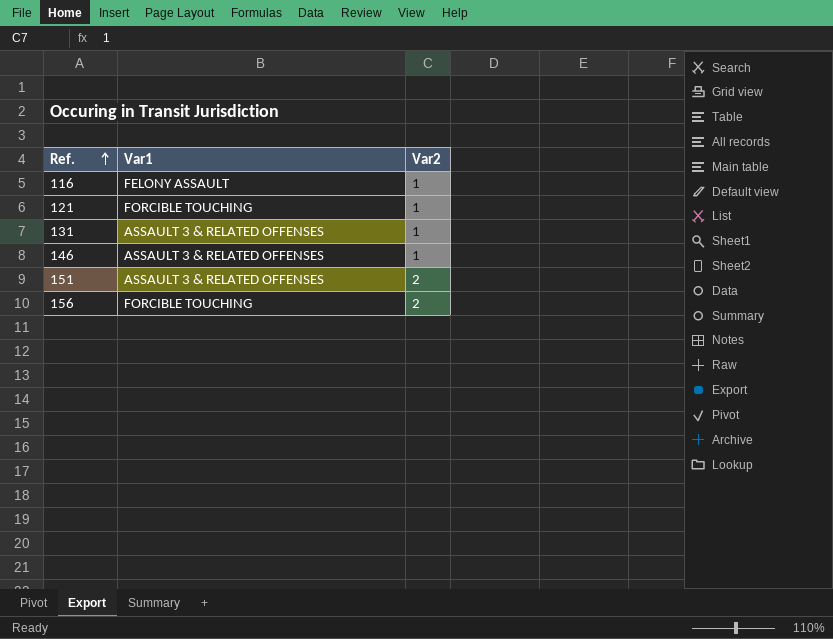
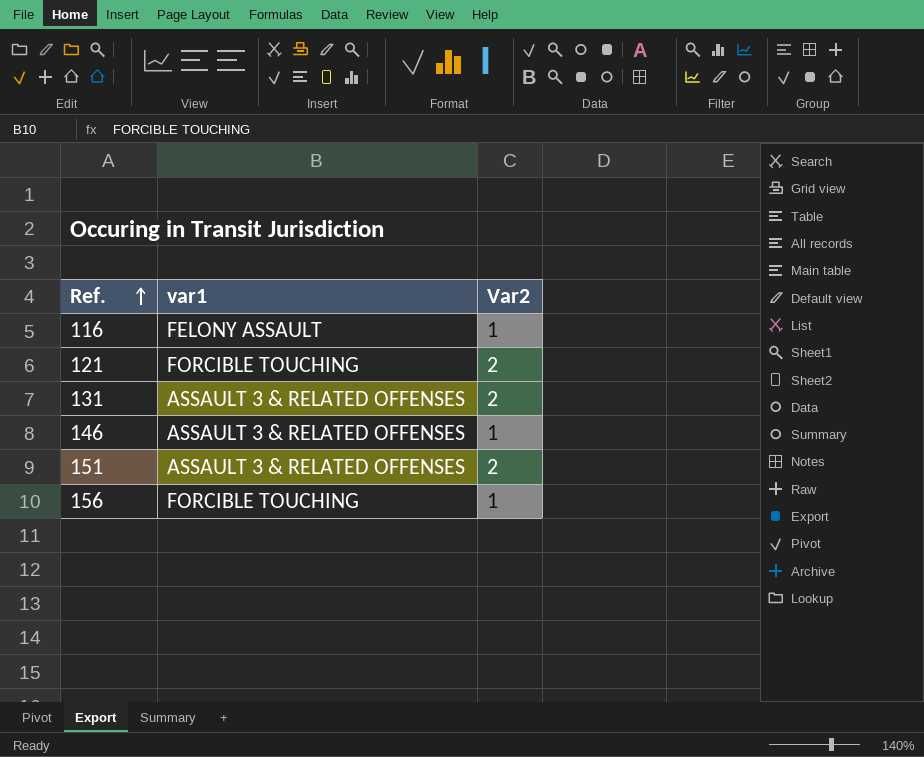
column name: Var1 -> var1
121 | Var2: 1 -> 2
131 | Var2: 1 -> 2
156 | Var2: 2 -> 1

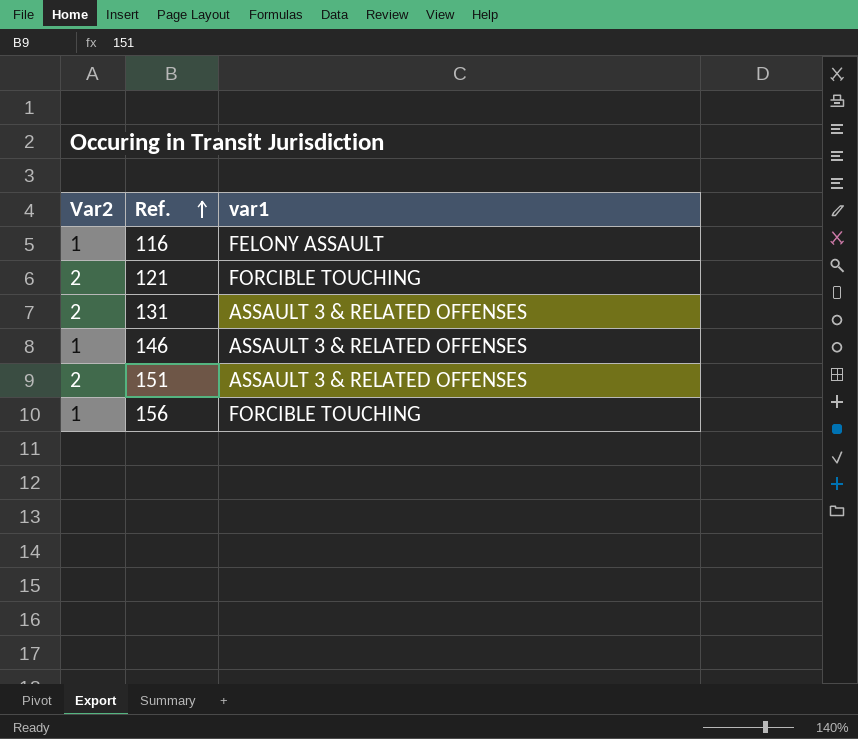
column Var2 | position: 3 -> 1

